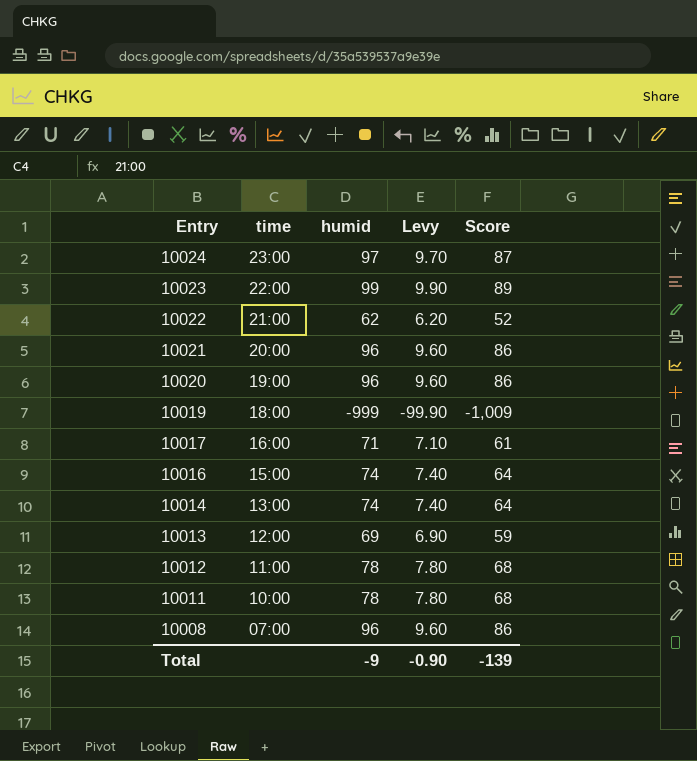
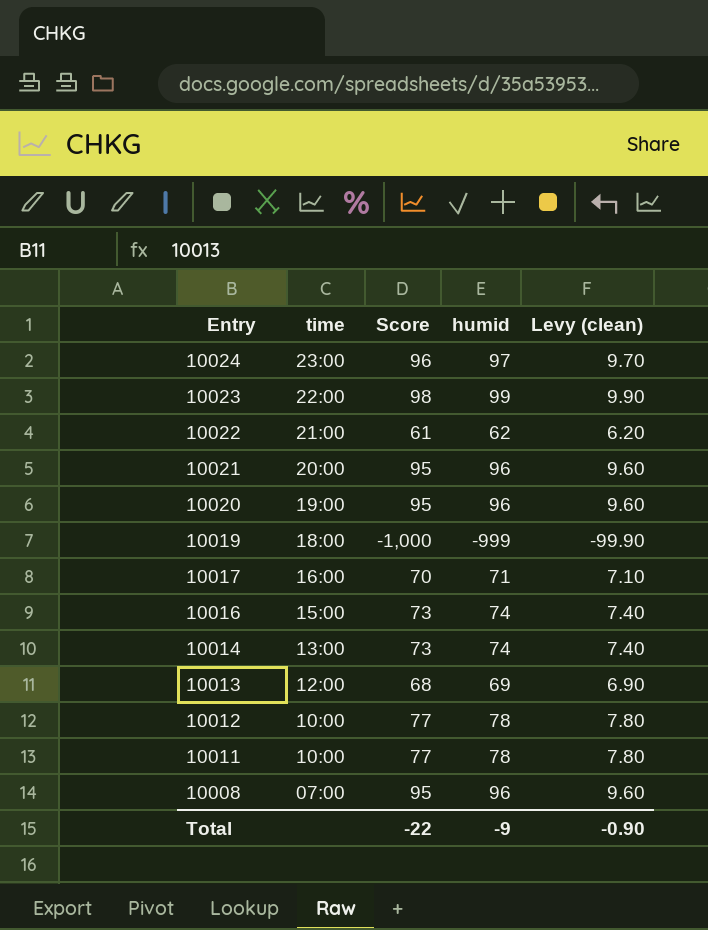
column Score | formula: [humid] - 10 -> [humid] - 1
column Score | position: 5 -> 3
column name: Levy -> Levy (clean)
10012 | time: 11:00 -> 10:00
Total | Score: -139 -> -22

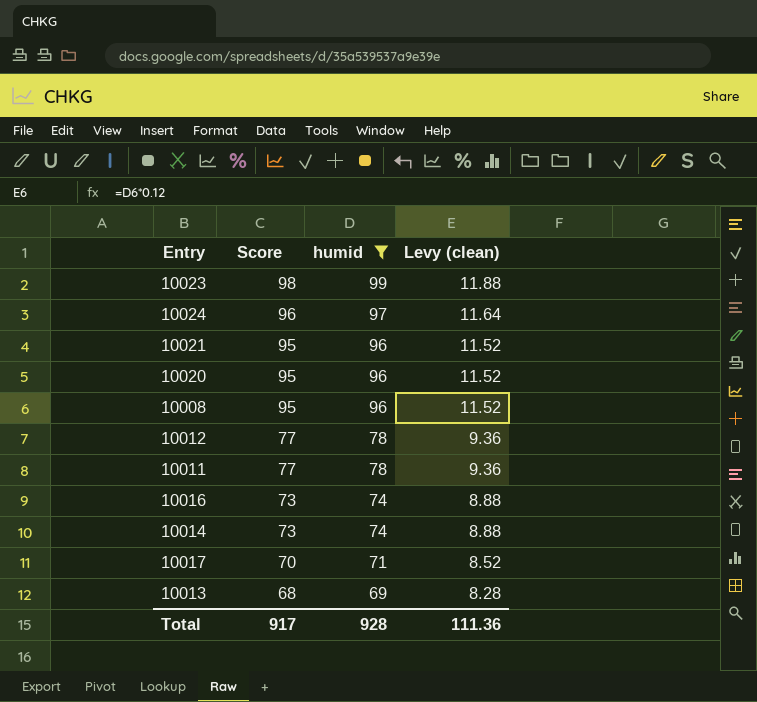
filter: none -> humid >= 69
row order: Entry descending -> Score descending
column time | position: 2 -> none
column Levy (clean) | formula: [humid] * 0.1 -> [humid] * 0.12
Total | Score: -22 -> 917
Total | humid: -9 -> 928
Total | Levy (clean): -0.90 -> 111.36

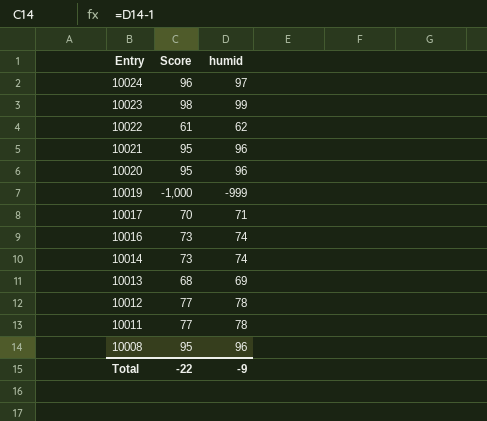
filter: humid >= 69 -> none
row order: Score descending -> Entry descending
column Levy (clean) | formula: [humid] * 0.12 -> none
Total | Score: 917 -> -22
Total | humid: 928 -> -9

